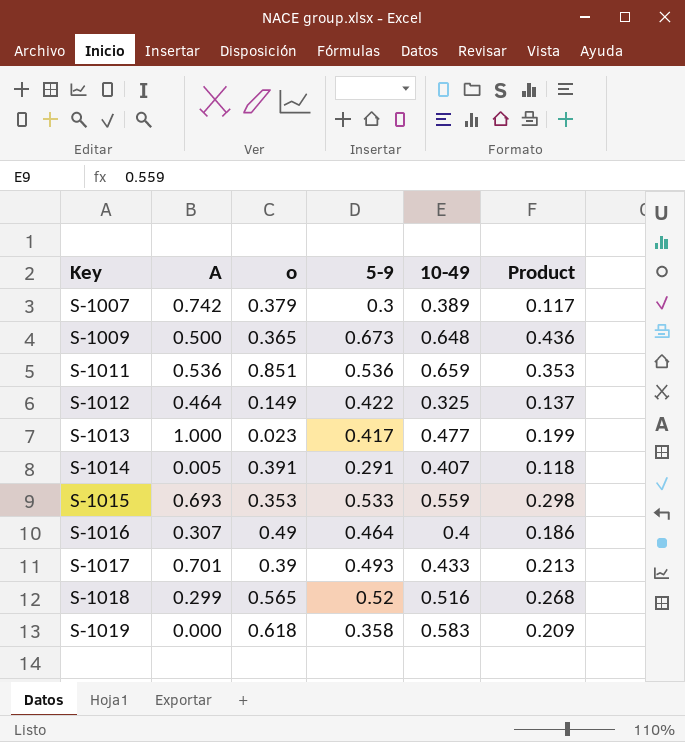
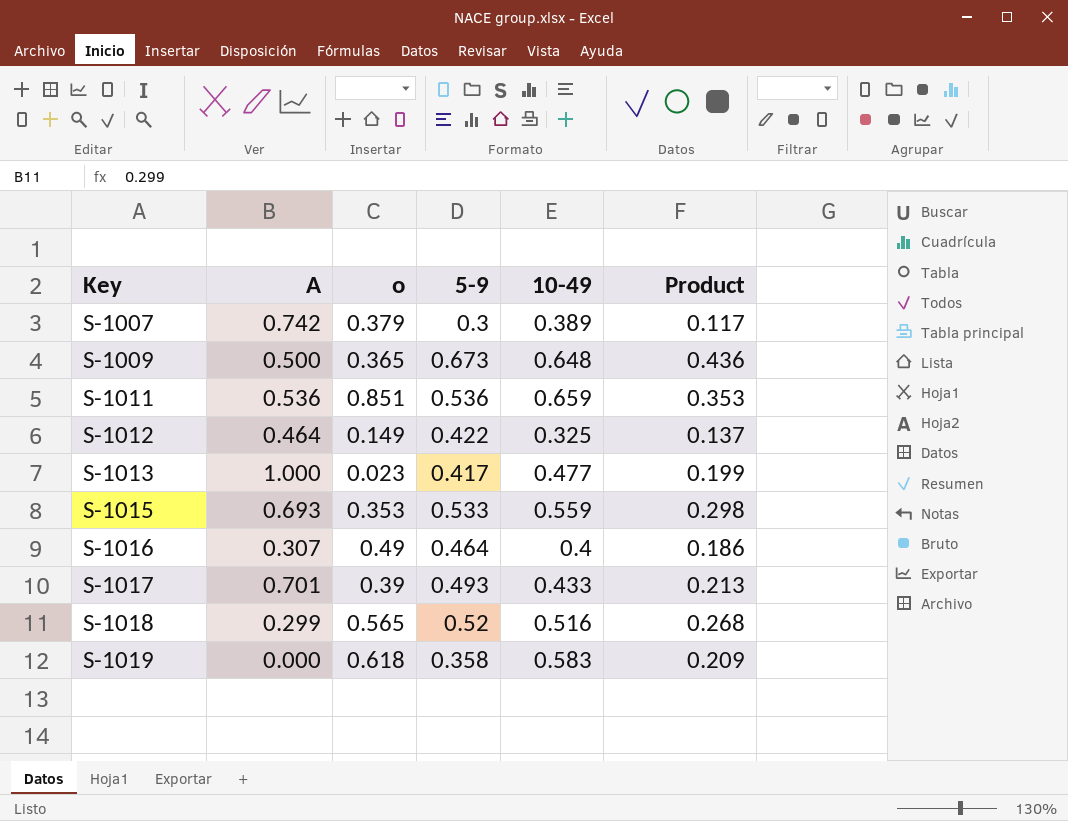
row S-1014: 0.005 | 0.391 | 0.291 | 0.407 | 0.118 -> none

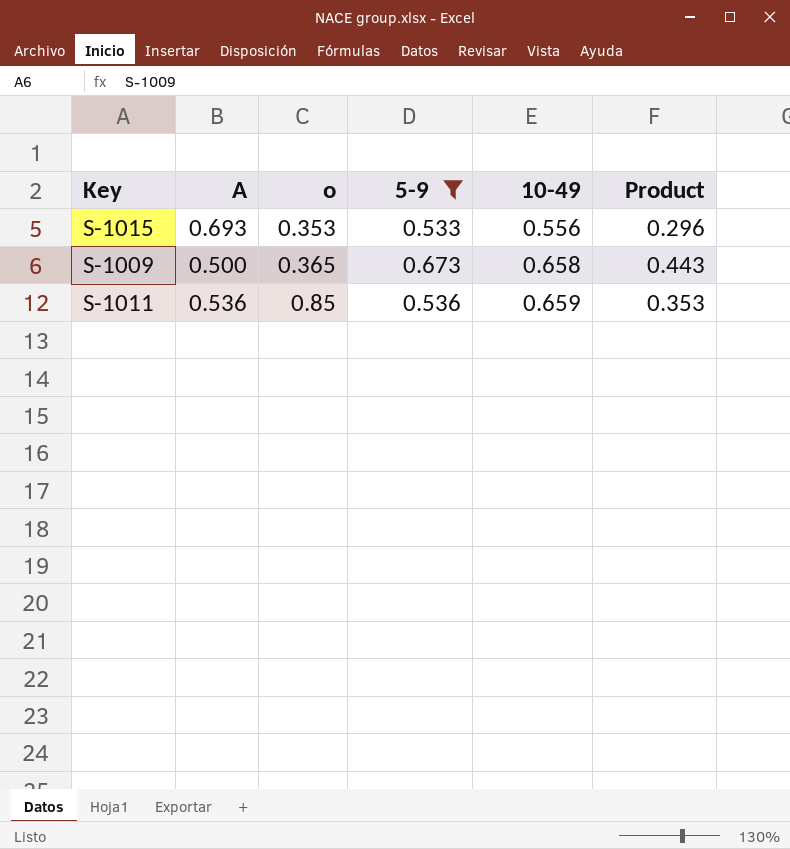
filter: none -> 5-9 >= 0.533
row order: Key ascending -> o ascending
S-1015 | 10-49: 0.559 -> 0.556
S-1015 | Product: 0.298 -> 0.296
S-1009 | 10-49: 0.648 -> 0.658
S-1009 | Product: 0.436 -> 0.443
S-1011 | o: 0.851 -> 0.85

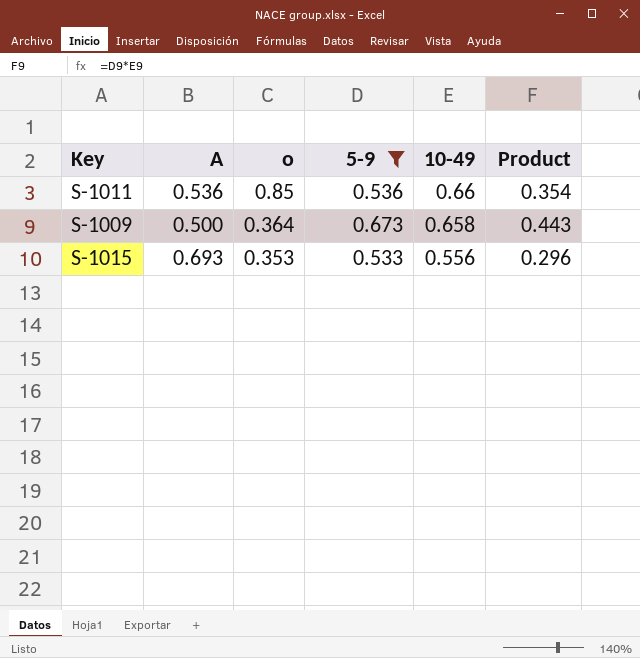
row order: o ascending -> o descending
S-1011 | 10-49: 0.659 -> 0.66
S-1011 | Product: 0.353 -> 0.354
S-1009 | o: 0.365 -> 0.364

